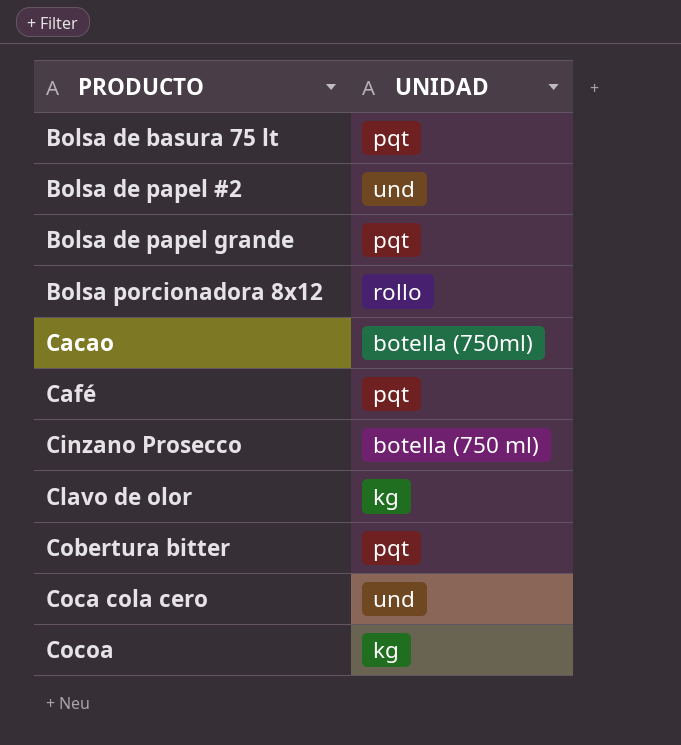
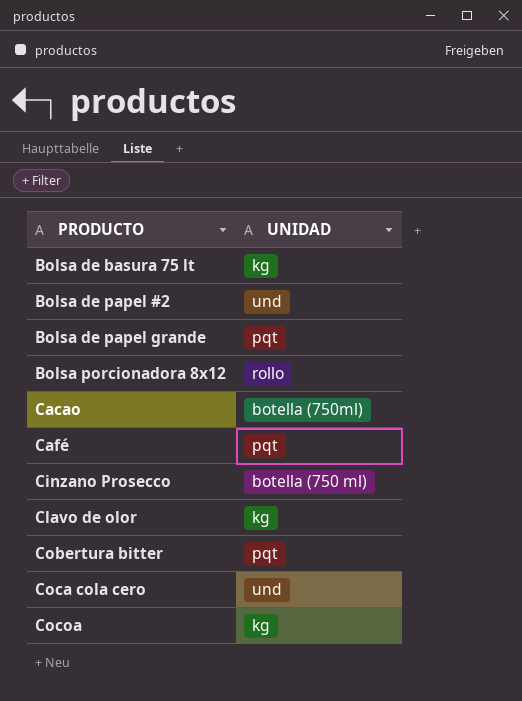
Bolsa de basura 75 lt | UNIDAD: pqt -> kg

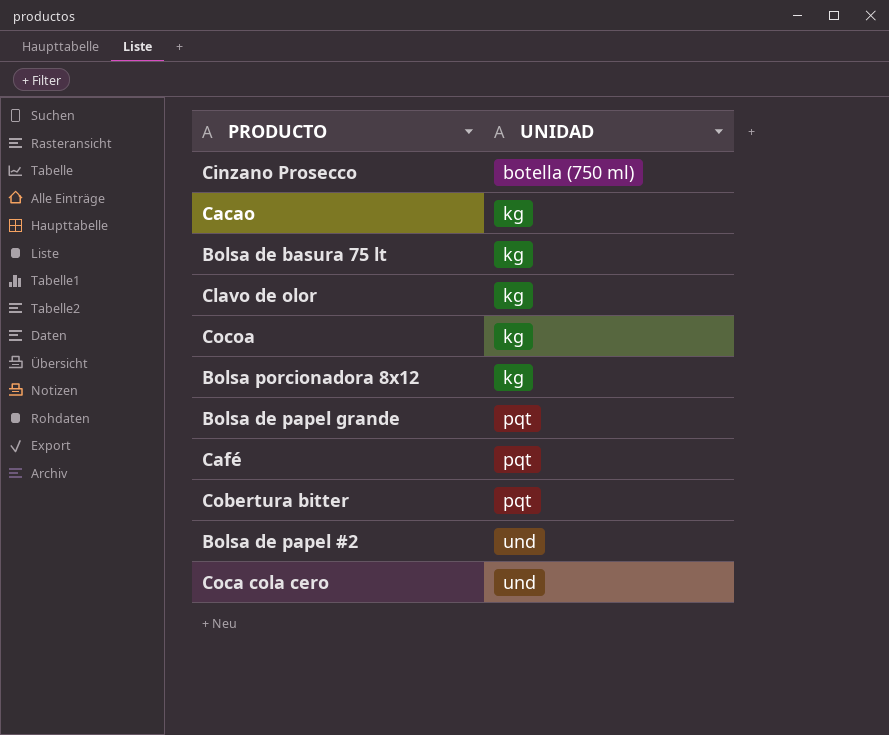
row order: PRODUCTO ascending -> UNIDAD ascending
Cacao | UNIDAD: botella (750ml) -> kg
Bolsa porcionadora 8x12 | UNIDAD: rollo -> kg

